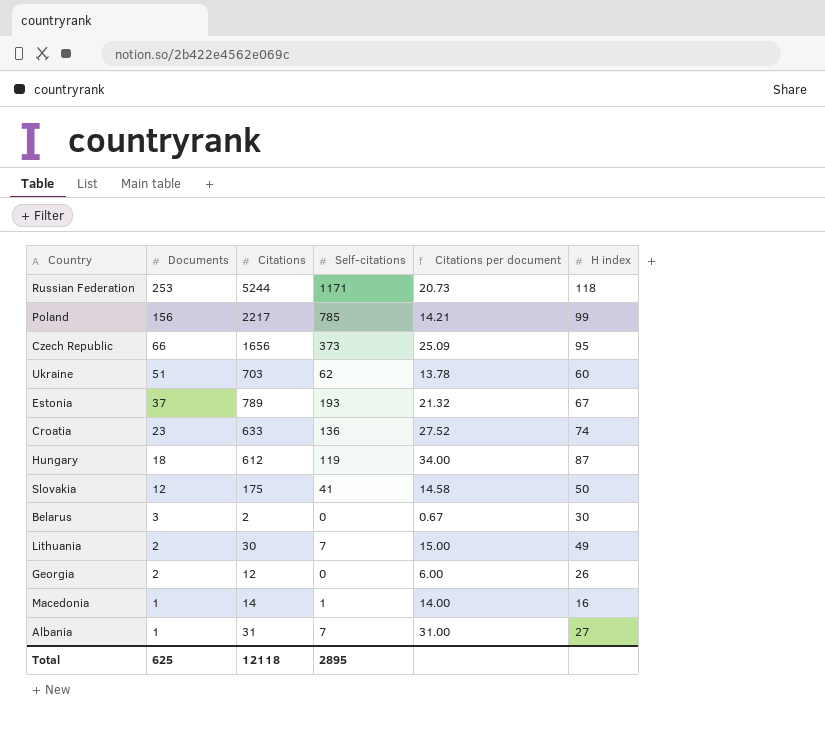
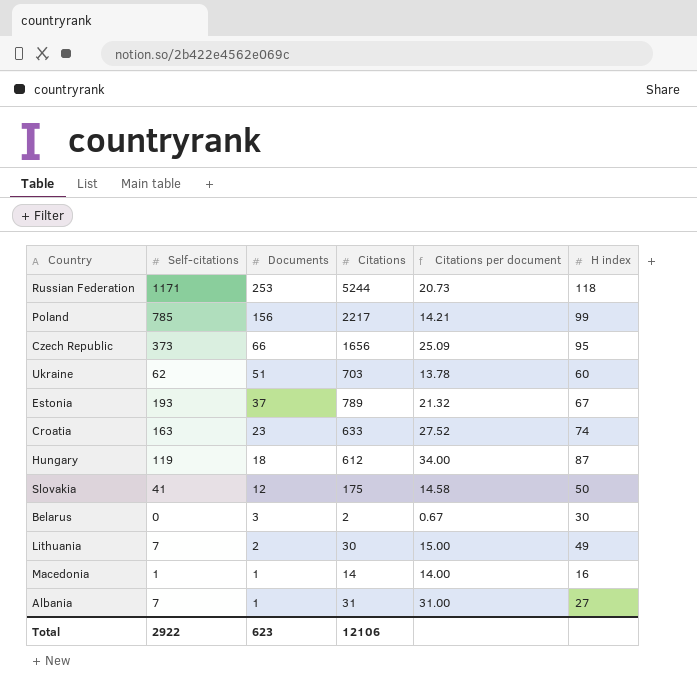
column Self-citations | position: 4 -> 2
row Georgia: 2 | 12 | 0 | 6.00 | 26 -> none
Croatia | Self-citations: 136 -> 163
Total | Self-citations: 2895 -> 2922
Total | Documents: 625 -> 623
Total | Citations: 12118 -> 12106

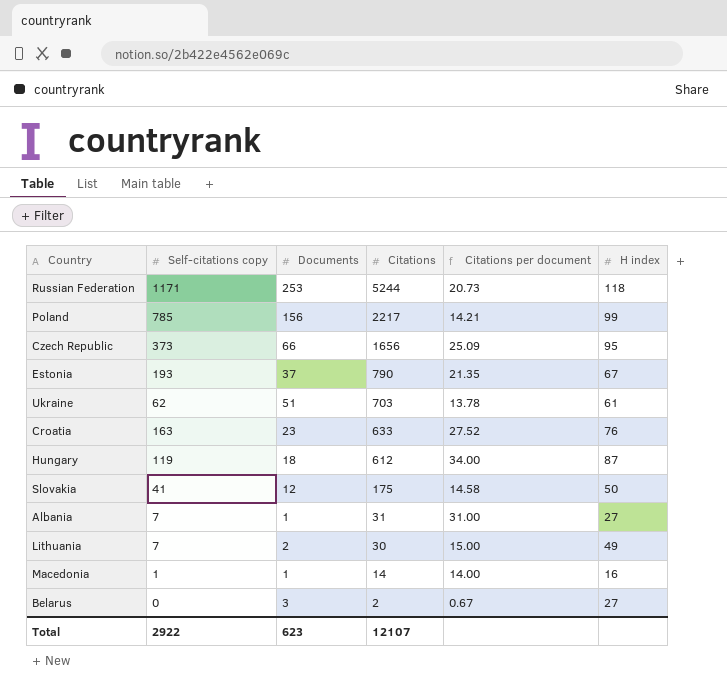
row order: Documents descending -> Citations descending
column name: Self-citations -> Self-citations copy
Estonia | Citations: 789 -> 790
Estonia | Citations per document: 21.32 -> 21.35
Ukraine | H index: 60 -> 61
Croatia | H index: 74 -> 76
Belarus | H index: 30 -> 27
Total | Citations: 12106 -> 12107

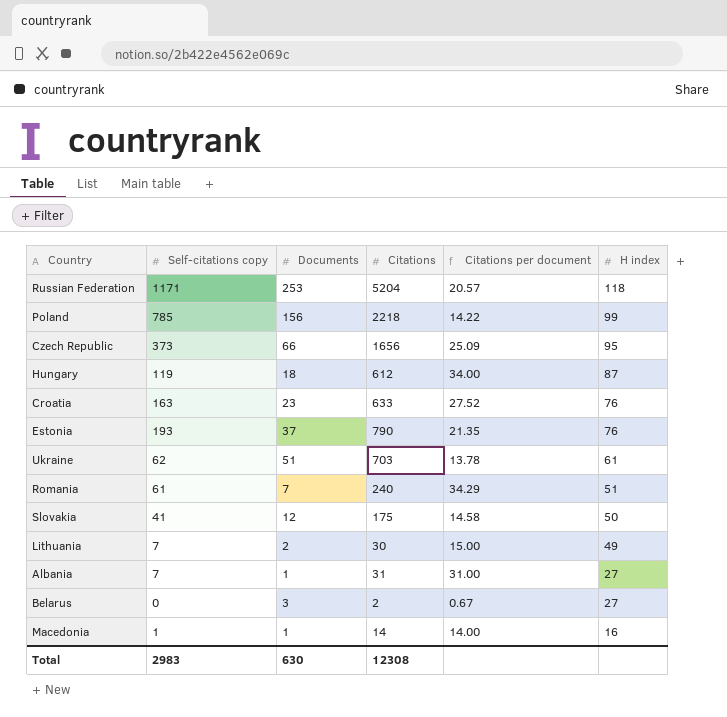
row order: Citations descending -> H index descending
Russian Federation | Citations: 5244 -> 5204
Russian Federation | Citations per document: 20.73 -> 20.57
Poland | Citations: 2217 -> 2218
Poland | Citations per document: 14.21 -> 14.22
Estonia | H index: 67 -> 76
row Romania: none -> 61 | 7 | 240 | 34.29 | 51
Total | Self-citations copy: 2922 -> 2983
Total | Documents: 623 -> 630
Total | Citations: 12107 -> 12308

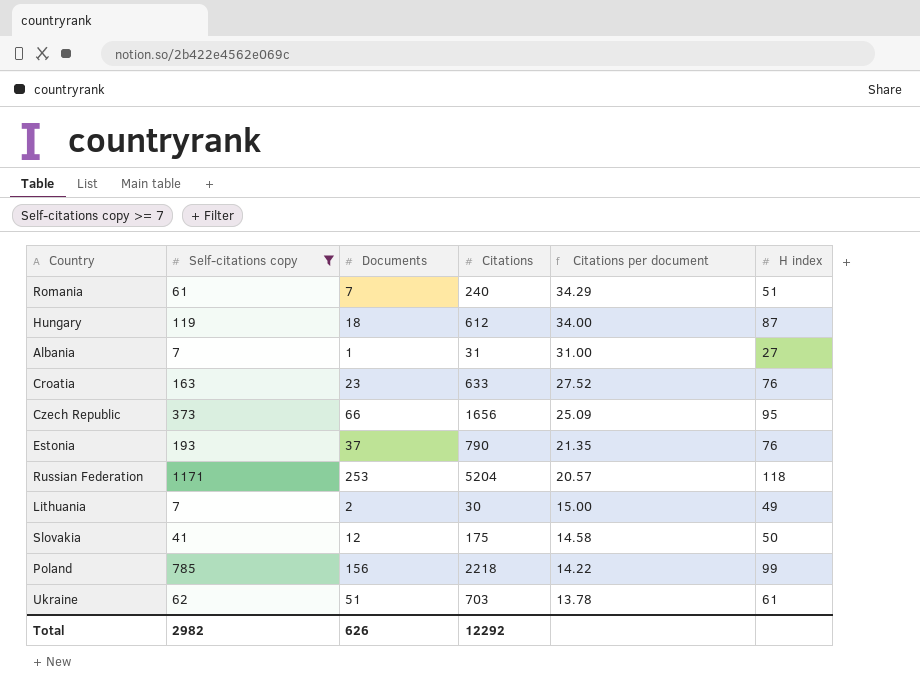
filter: none -> Self-citations copy >= 7
row order: H index descending -> Citations per document descending
Total | Self-citations copy: 2983 -> 2982
Total | Documents: 630 -> 626
Total | Citations: 12308 -> 12292

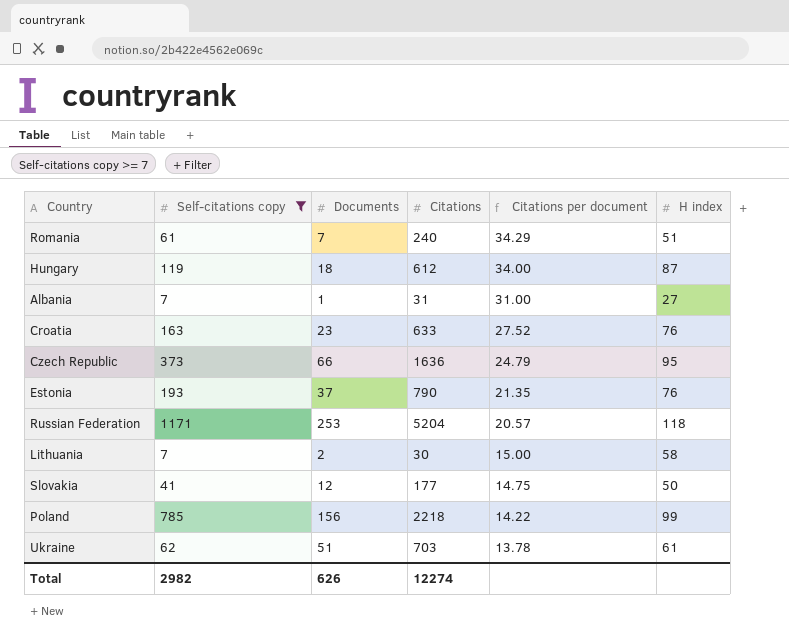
Czech Republic | Citations: 1656 -> 1636
Czech Republic | Citations per document: 25.09 -> 24.79
Lithuania | H index: 49 -> 58
Slovakia | Citations: 175 -> 177
Slovakia | Citations per document: 14.58 -> 14.75
Total | Citations: 12292 -> 12274

